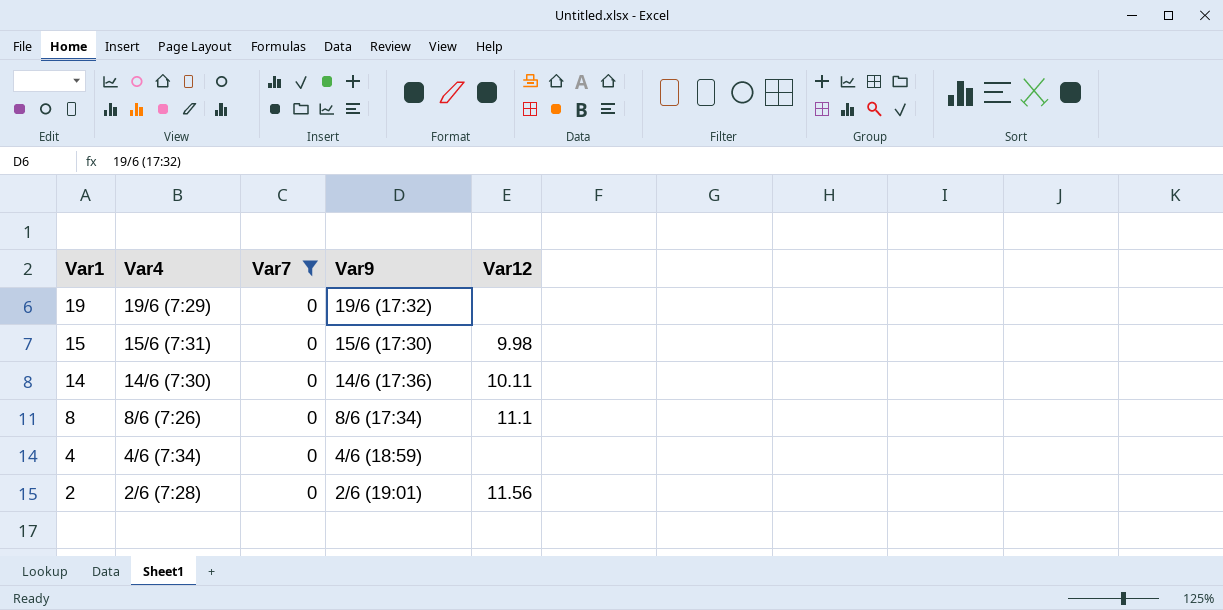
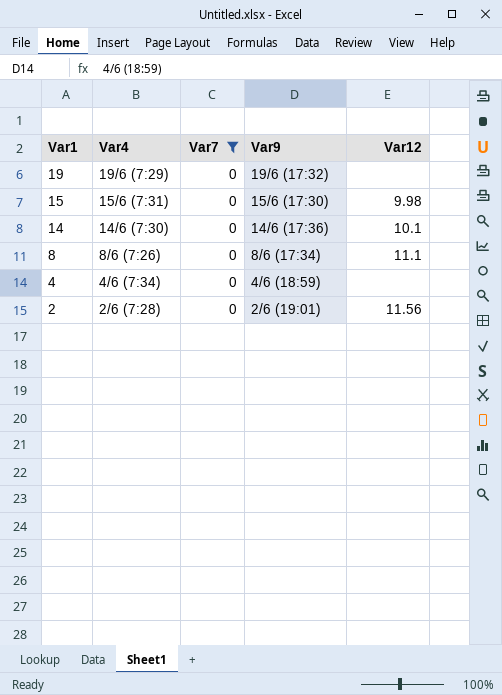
14 | Var12: 10.11 -> 10.1

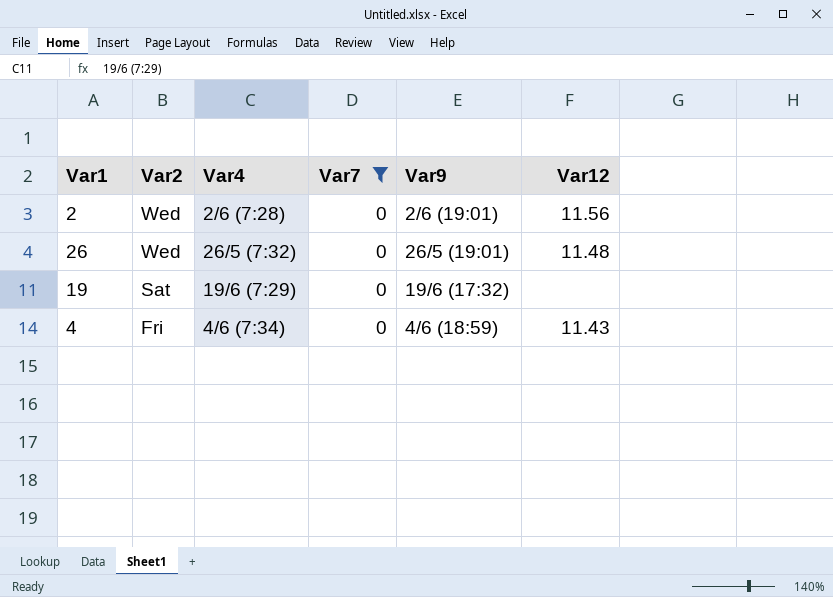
row order: Var1 descending -> Var2 descending
column Var2 | position: none -> 2
row 15: 15/6 (7:31) | 0 | 15/6 (17:30) | 9.98 -> none
row 14: 14/6 (7:30) | 0 | 14/6 (17:36) | 10.1 -> none
row 8: 8/6 (7:26) | 0 | 8/6 (17:34) | 11.1 -> none
row 26: none -> Wed | 26/5 (7:32) | 0 | 26/5 (19:01) | 11.48
4 | Var12: none -> 11.43

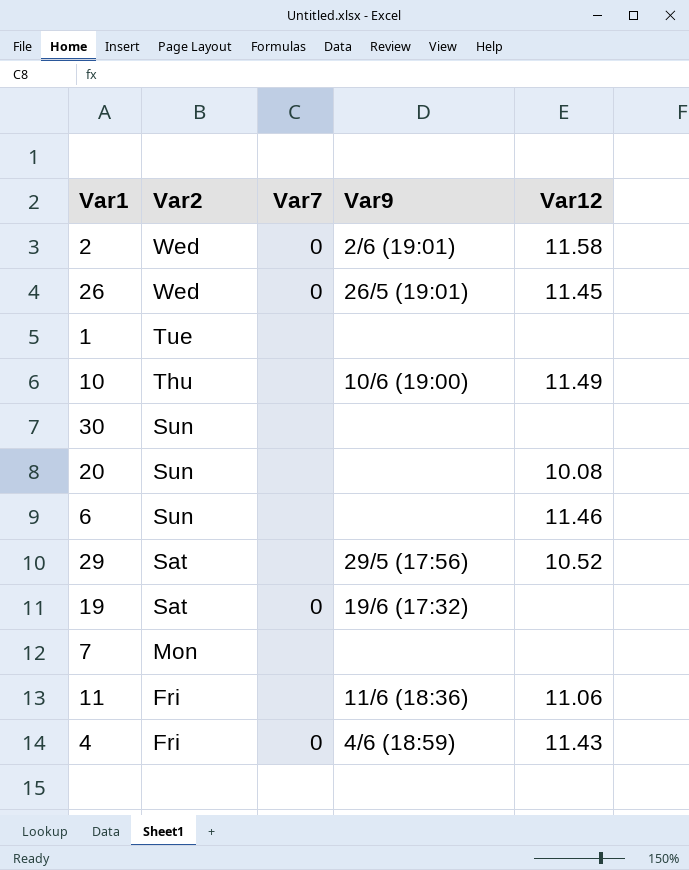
filter: Var7 = 0 -> none
column Var4 | position: 3 -> none
2 | Var12: 11.56 -> 11.58
26 | Var12: 11.48 -> 11.45

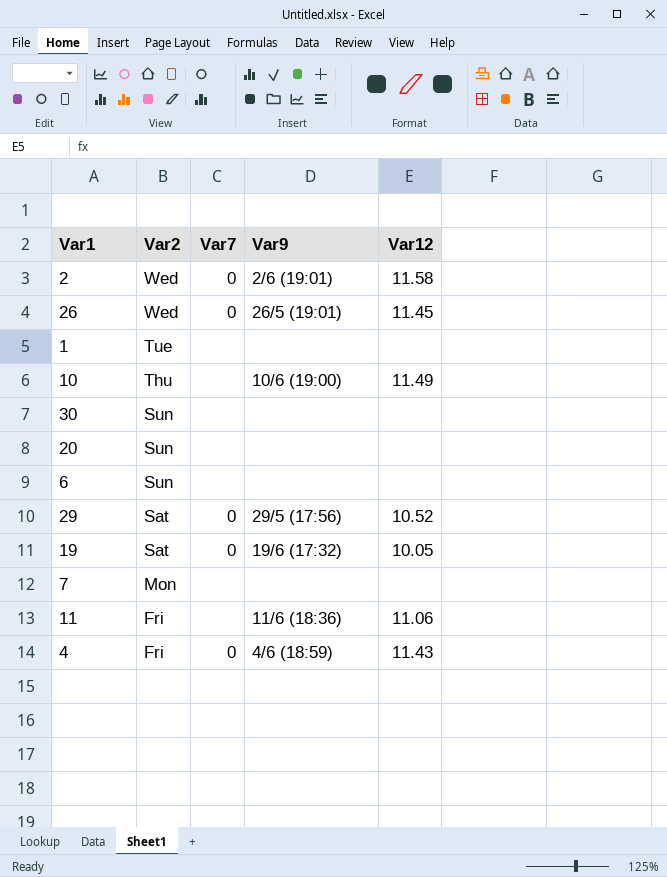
20 | Var12: 10.08 -> none
6 | Var12: 11.46 -> none
29 | Var7: none -> 0
19 | Var12: none -> 10.05

